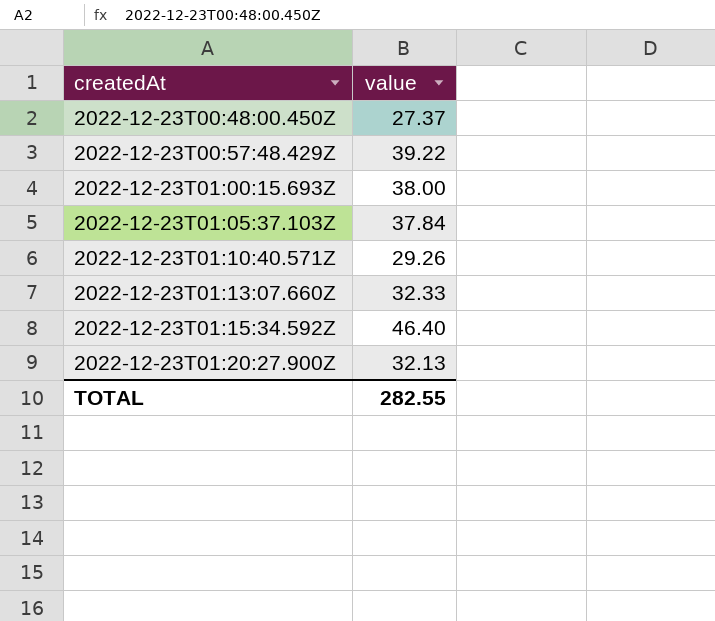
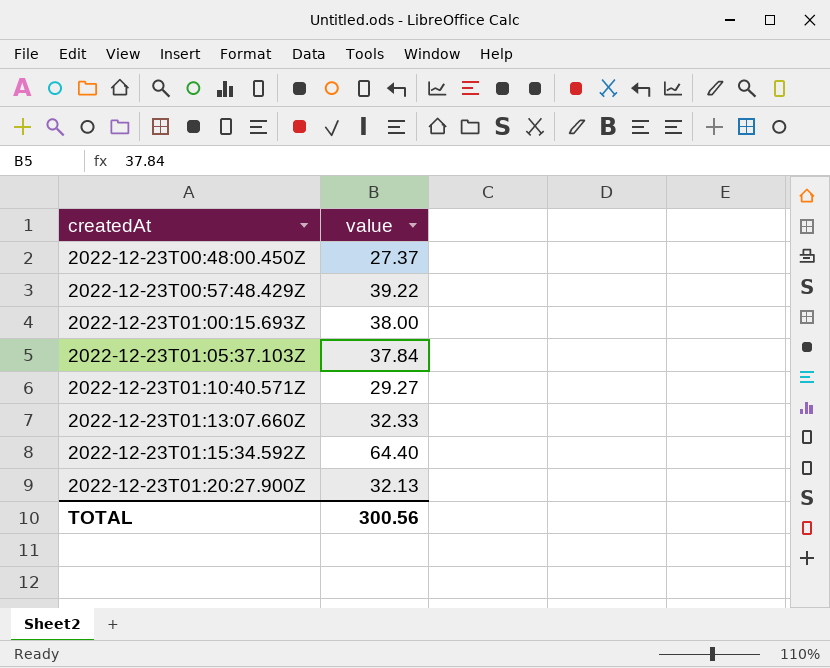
2022-12-23T01:10:40.571Z | value: 29.26 -> 29.27
2022-12-23T01:15:34.592Z | value: 46.40 -> 64.40
TOTAL | value: 282.55 -> 300.56

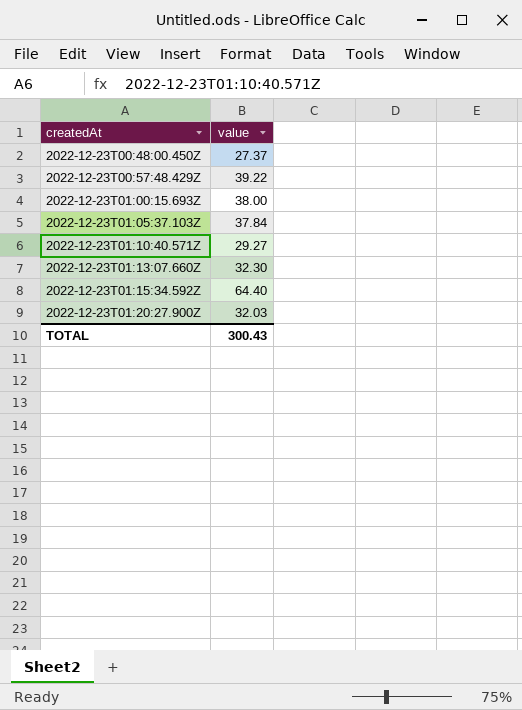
2022-12-23T01:13:07.660Z | value: 32.33 -> 32.30
2022-12-23T01:20:27.900Z | value: 32.13 -> 32.03
TOTAL | value: 300.56 -> 300.43

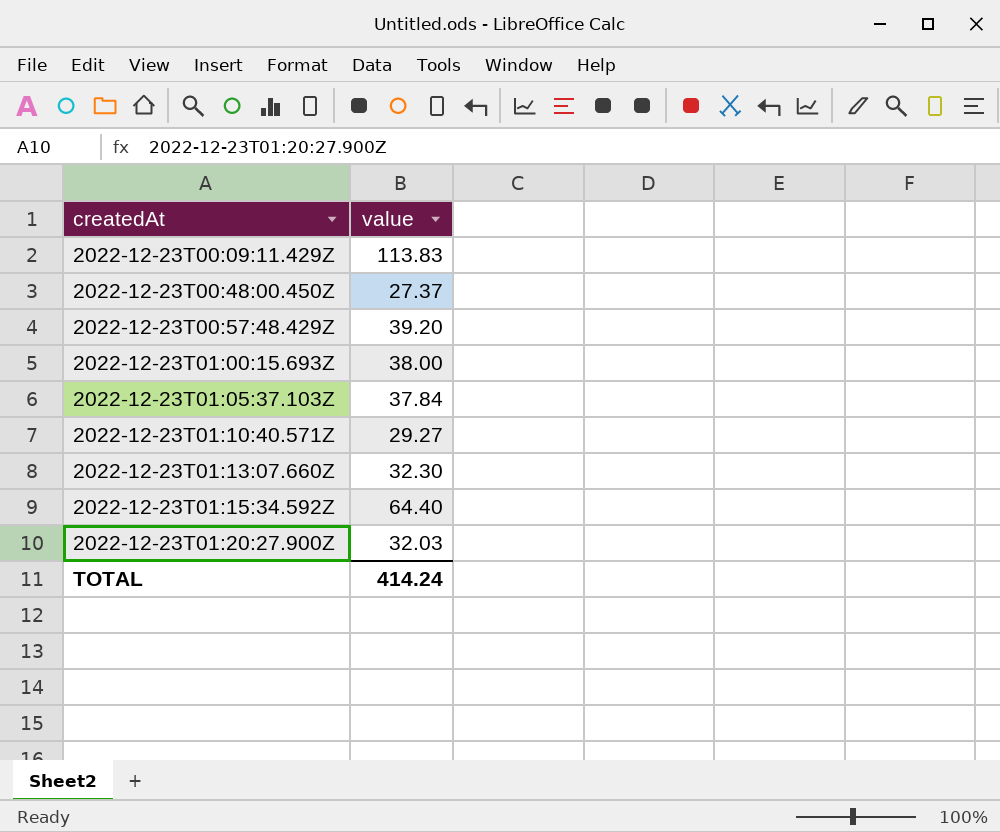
row 2022-12-23T00:09:11.429Z: none -> 113.83
2022-12-23T00:57:48.429Z | value: 39.22 -> 39.20
TOTAL | value: 300.43 -> 414.24

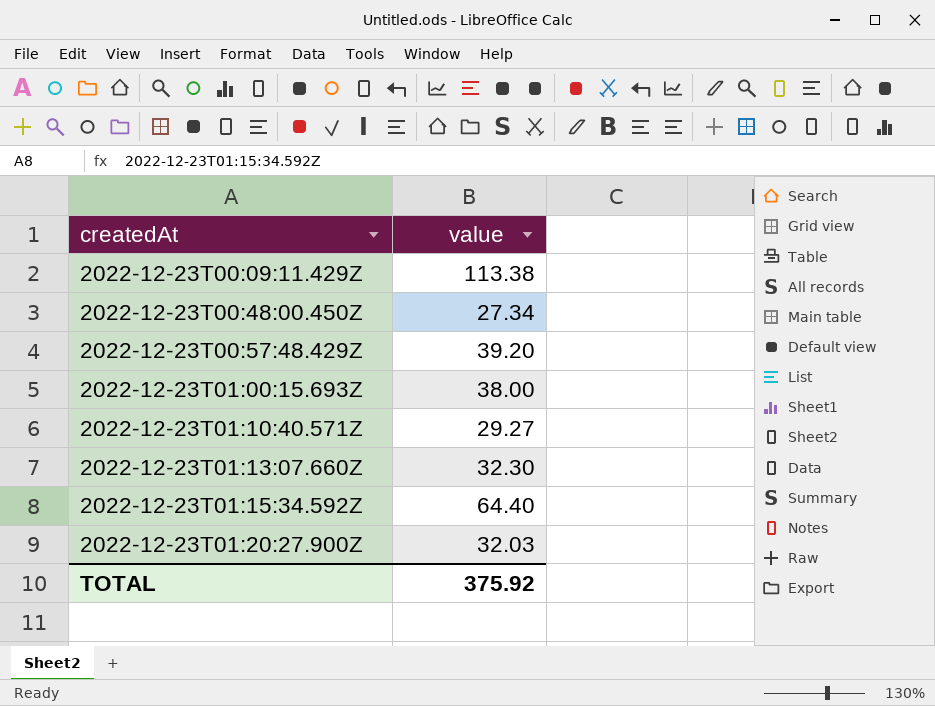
row 2022-12-23T01:05:37.103Z: 37.84 -> none
2022-12-23T00:09:11.429Z | value: 113.83 -> 113.38
2022-12-23T00:48:00.450Z | value: 27.37 -> 27.34
TOTAL | value: 414.24 -> 375.92

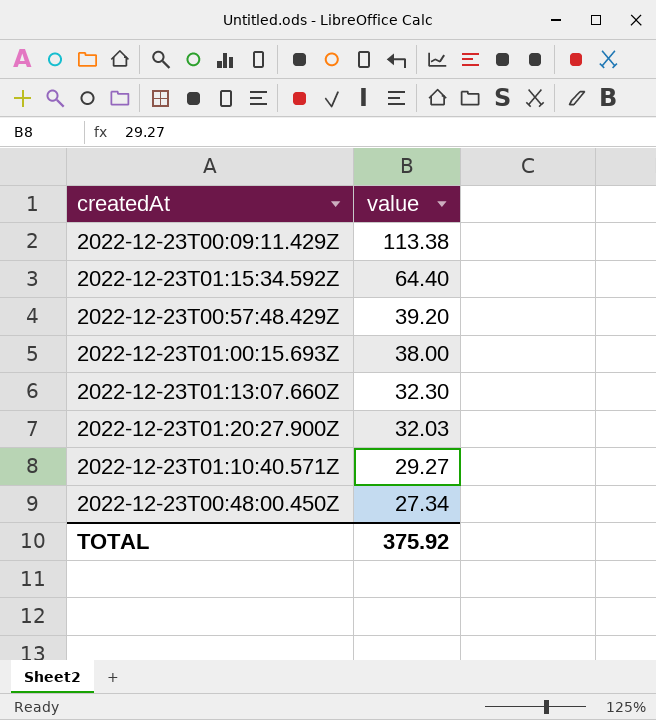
row order: createdAt ascending -> value descending

